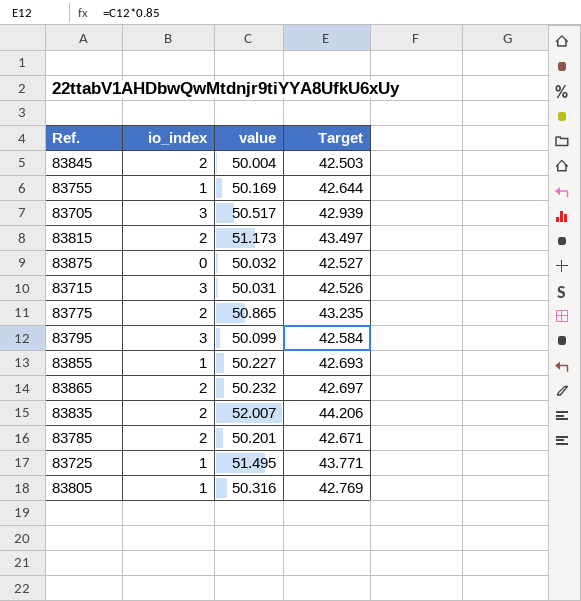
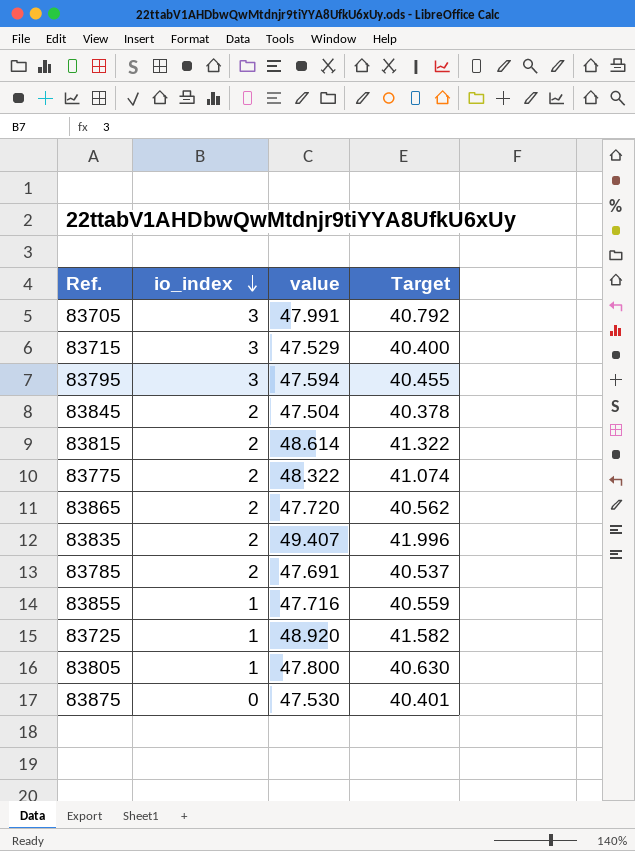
row order: none -> io_index descending
row 83755: 1 | 50.169 | 42.644 -> none
83705 | value: 50.517 -> 47.991
83705 | Target: 42.939 -> 40.792
83715 | value: 50.031 -> 47.529
83715 | Target: 42.526 -> 40.400
83795 | value: 50.099 -> 47.594
83795 | Target: 42.584 -> 40.455
83845 | value: 50.004 -> 47.504
83845 | Target: 42.503 -> 40.378
83815 | value: 51.173 -> 48.614
83815 | Target: 43.497 -> 41.322
83775 | value: 50.865 -> 48.322
83775 | Target: 43.235 -> 41.074
83865 | value: 50.232 -> 47.720
83865 | Target: 42.697 -> 40.562
83835 | value: 52.007 -> 49.407
83835 | Target: 44.206 -> 41.996
83785 | value: 50.201 -> 47.691
83785 | Target: 42.671 -> 40.537
83855 | value: 50.227 -> 47.716
83855 | Target: 42.693 -> 40.559
83725 | value: 51.495 -> 48.920
83725 | Target: 43.771 -> 41.582
83805 | value: 50.316 -> 47.800
83805 | Target: 42.769 -> 40.630
83875 | value: 50.032 -> 47.530
83875 | Target: 42.527 -> 40.401

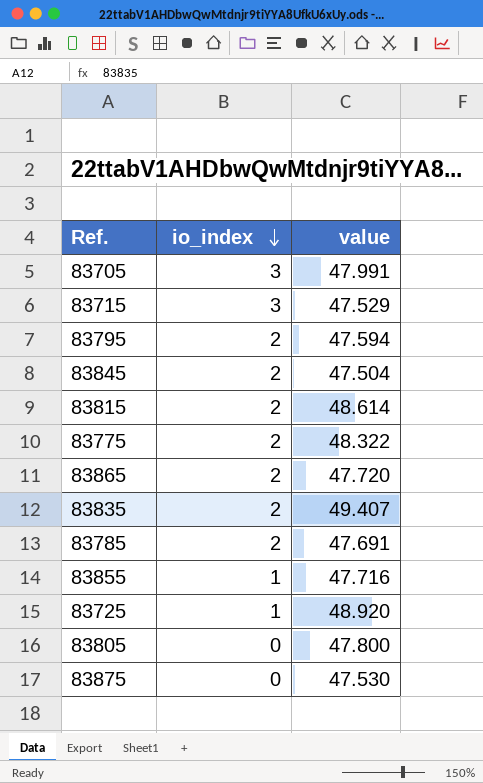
column Target | formula: [value] * 0.85 -> none
83795 | io_index: 3 -> 2
83805 | io_index: 1 -> 0

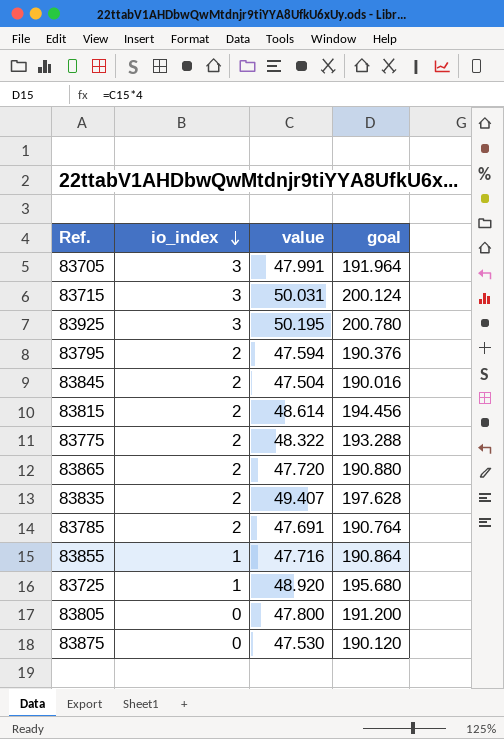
column goal | formula: none -> [value] * 4
83715 | value: 47.529 -> 50.031
row 83925: none -> 3 | 50.195 | 200.780

